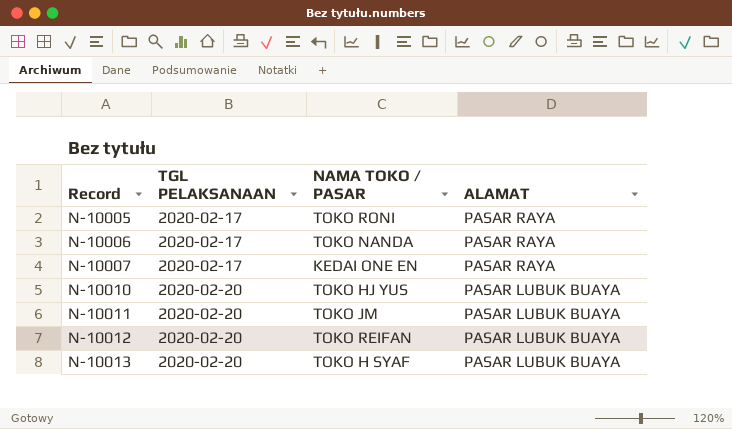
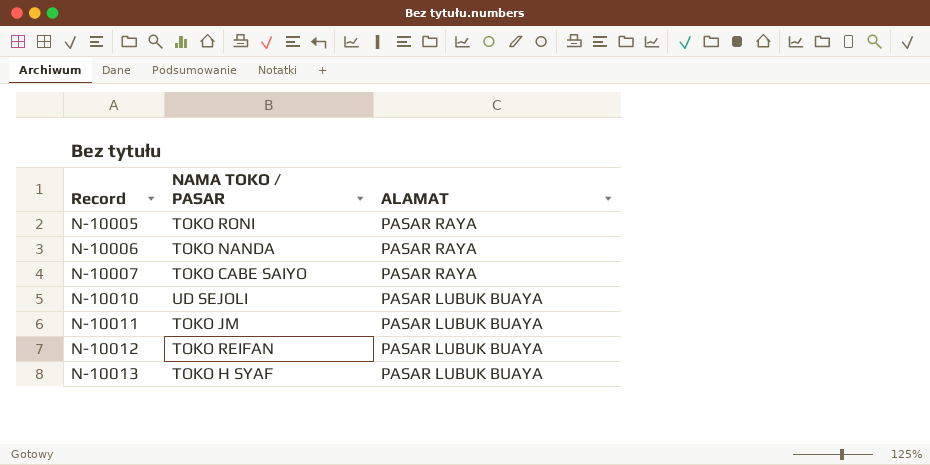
column TGL PELAKSANAAN | position: 2 -> none
N-10007 | NAMA TOKO / PASAR: KEDAI ONE EN -> TOKO CABE SAIYO
N-10010 | NAMA TOKO / PASAR: TOKO HJ YUS -> UD SEJOLI

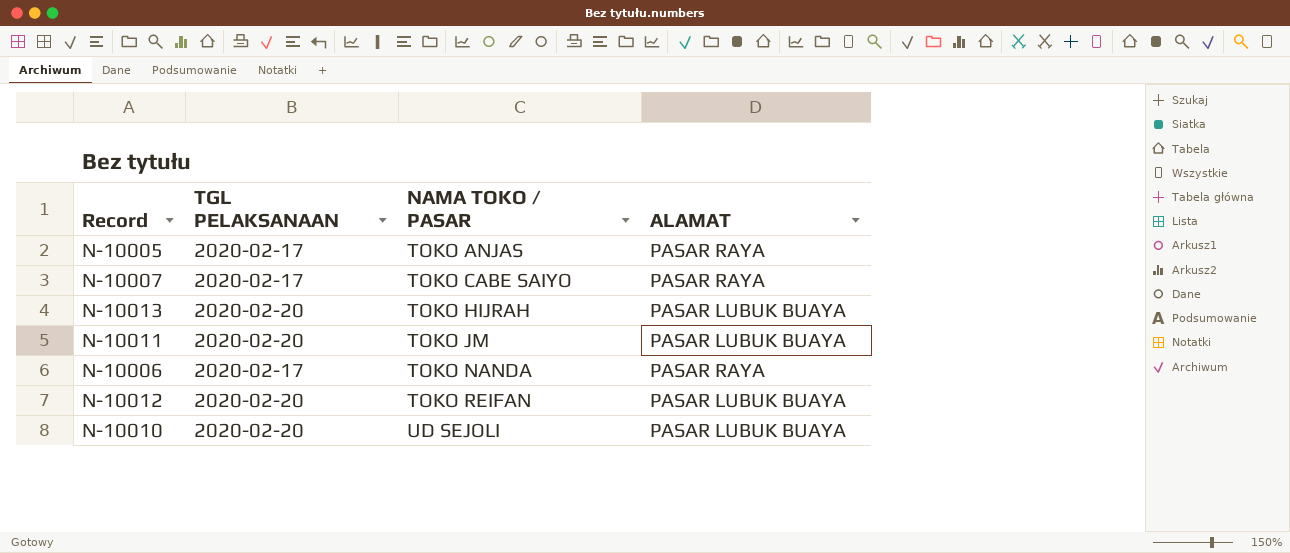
row order: Record ascending -> NAMA TOKO / PASAR ascending
column TGL PELAKSANAAN | position: none -> 2
N-10005 | NAMA TOKO / PASAR: TOKO RONI -> TOKO ANJAS
N-10013 | NAMA TOKO / PASAR: TOKO H SYAF -> TOKO HIJRAH

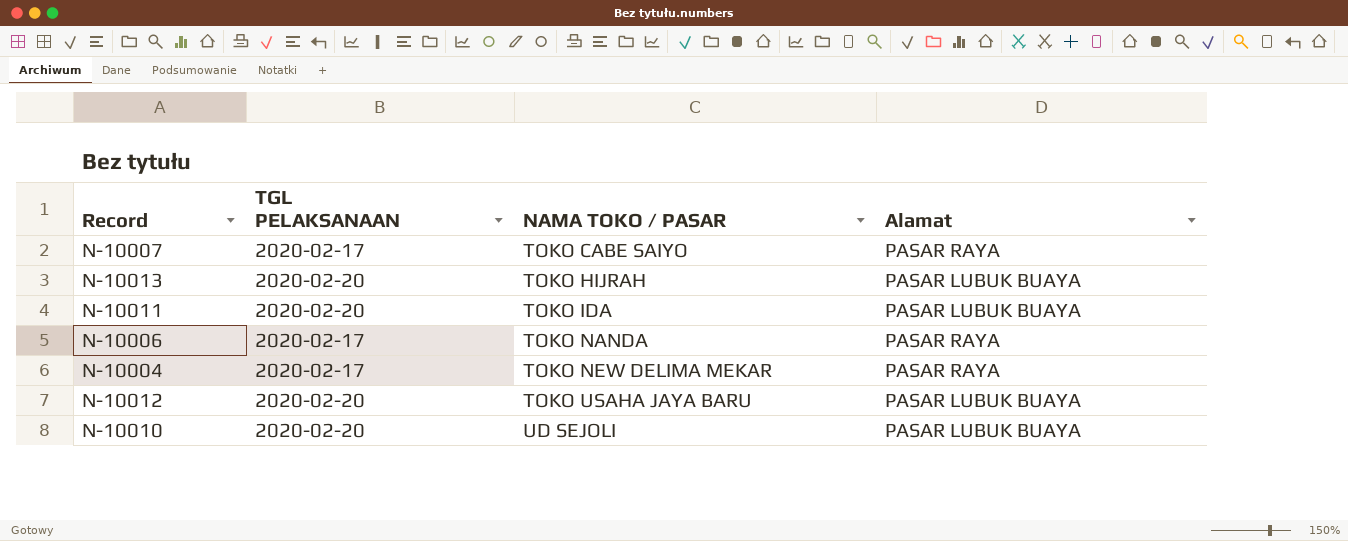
column name: ALAMAT -> Alamat
row N-10005: 2020-02-17 | TOKO ANJAS | PASAR RAYA -> none
N-10011 | NAMA TOKO / PASAR: TOKO JM -> TOKO IDA
row N-10004: none -> 2020-02-17 | TOKO NEW DELIMA MEKAR | PASAR RAYA
N-10012 | NAMA TOKO / PASAR: TOKO REIFAN -> TOKO USAHA JAYA BARU

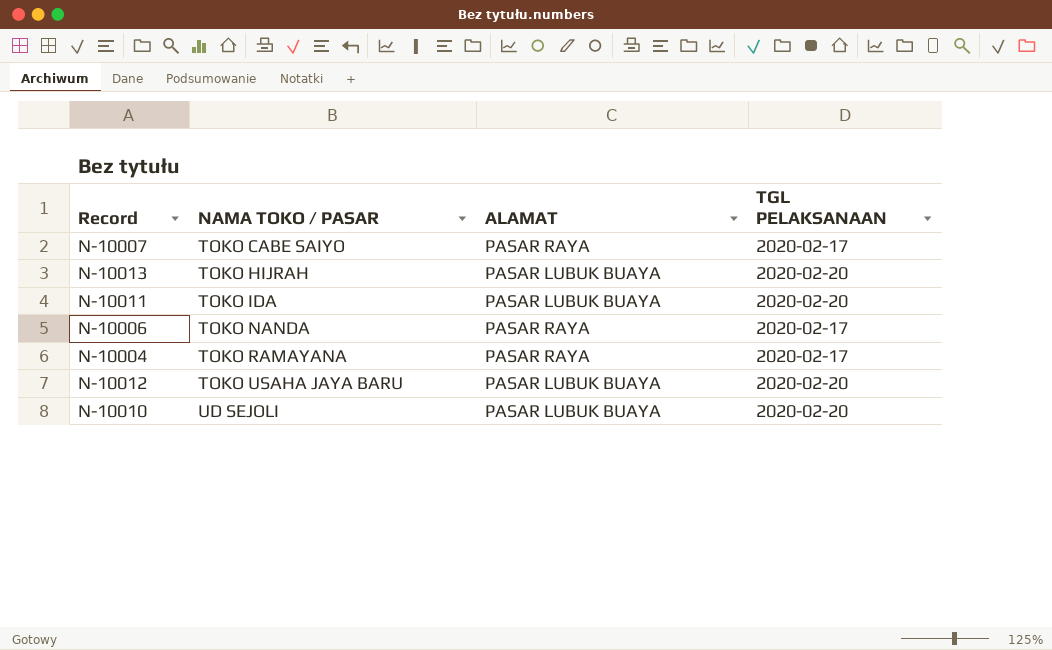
column name: Alamat -> ALAMAT
column TGL PELAKSANAAN | position: 2 -> 4
N-10004 | NAMA TOKO / PASAR: TOKO NEW DELIMA MEKAR -> TOKO RAMAYANA

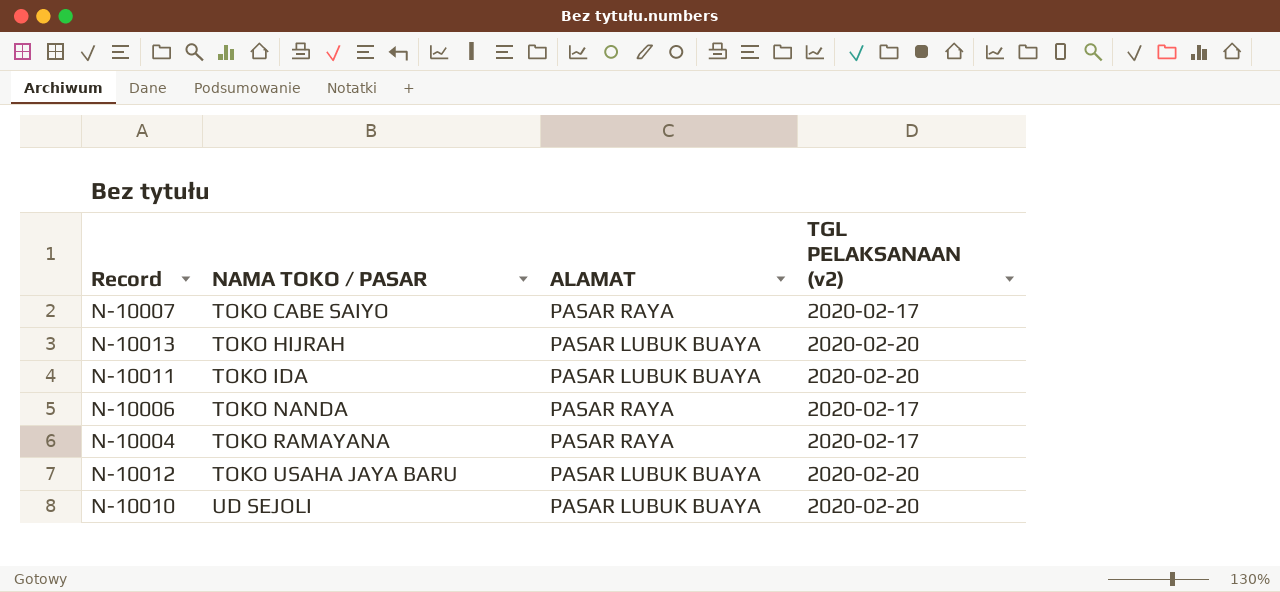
column name: TGL PELAKSANAAN -> TGL PELAKSANAAN (v2)

